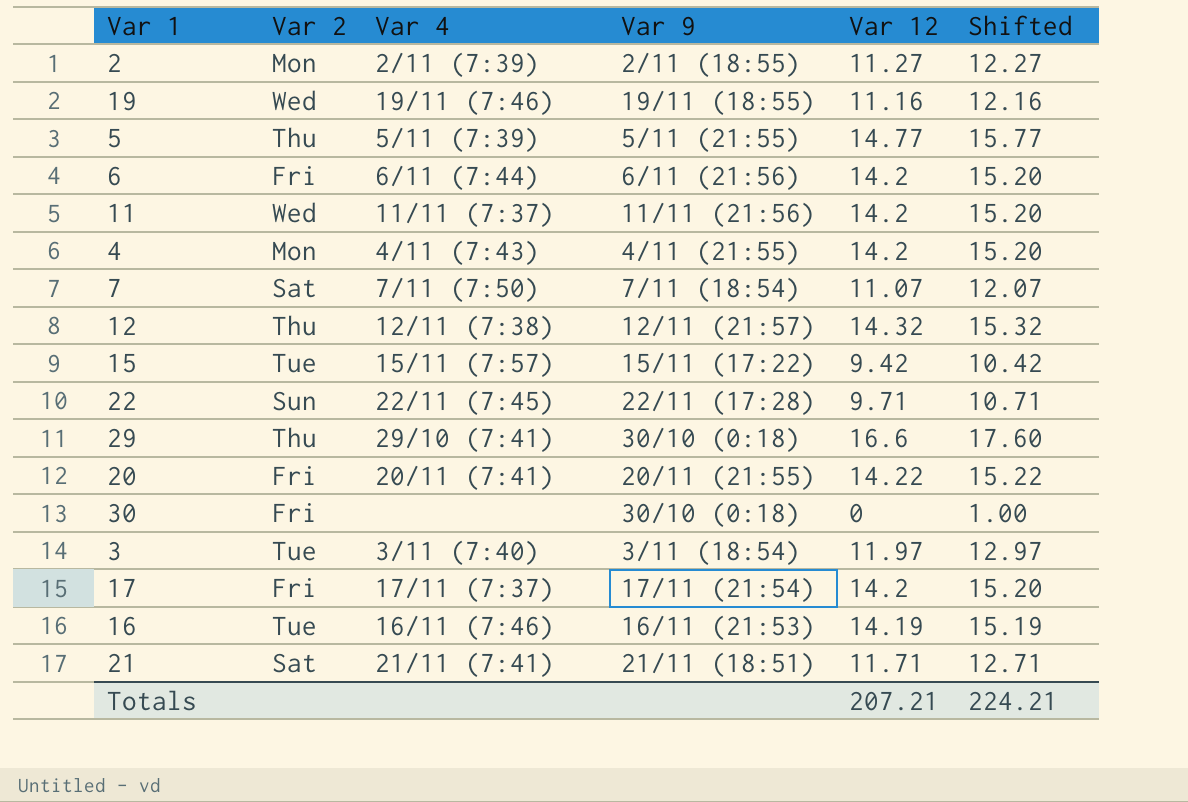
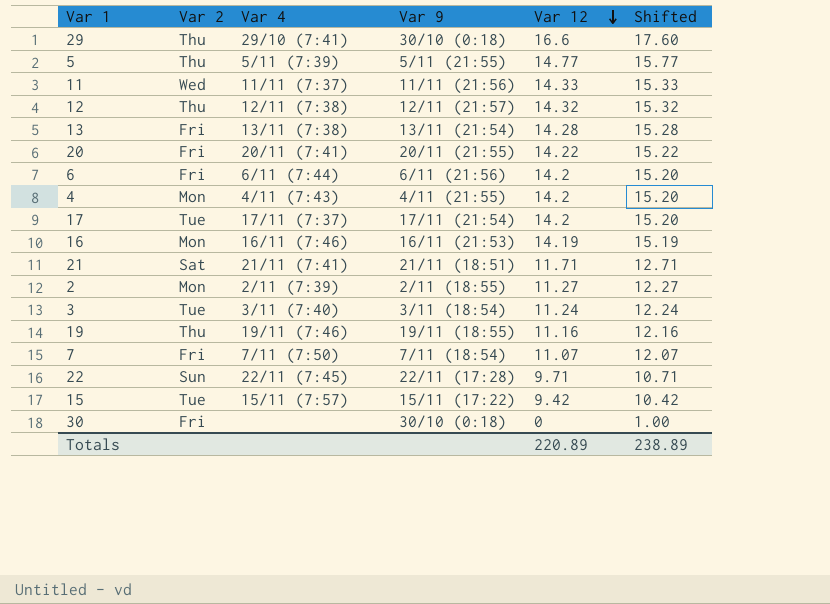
row order: none -> Var 12 descending
11 | Var 12: 14.2 -> 14.33
11 | Shifted: 15.20 -> 15.33
row 13: none -> Fri | 13/11 (7:38) | 13/11 (21:54) | 14.28 | 15.28
17 | Var 2: Fri -> Tue
16 | Var 2: Tue -> Mon
3 | Var 12: 11.97 -> 11.24
3 | Shifted: 12.97 -> 12.24
19 | Var 2: Wed -> Thu
7 | Var 2: Sat -> Fri
Totals | Var 12: 207.21 -> 220.89
Totals | Shifted: 224.21 -> 238.89

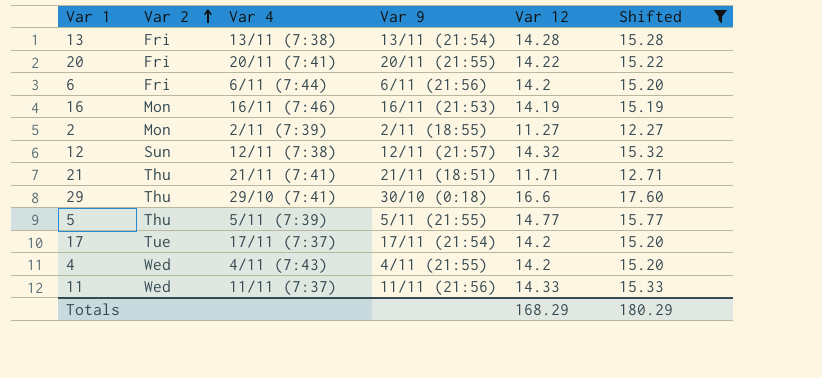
filter: none -> Shifted >= 12.27
row order: Var 12 descending -> Var 2 ascending
12 | Var 2: Thu -> Sun
21 | Var 2: Sat -> Thu
4 | Var 2: Mon -> Wed
Totals | Var 12: 220.89 -> 168.29
Totals | Shifted: 238.89 -> 180.29

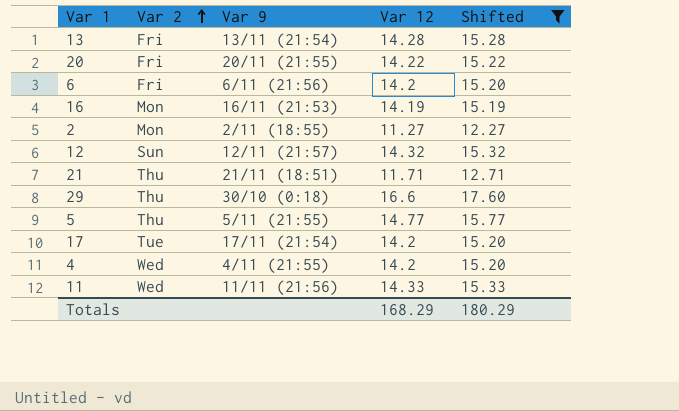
column Var 4 | position: 3 -> none

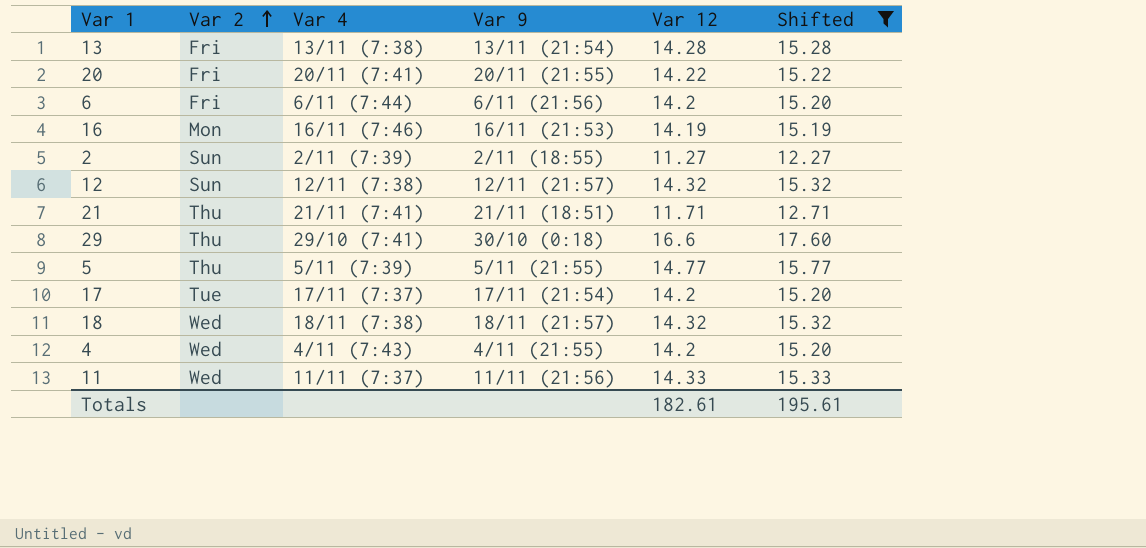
column Var 4 | position: none -> 3
2 | Var 2: Mon -> Sun
row 18: none -> Wed | 18/11 (7:38) | 18/11 (21:57) | 14.32 | 15.32
Totals | Var 12: 168.29 -> 182.61
Totals | Shifted: 180.29 -> 195.61

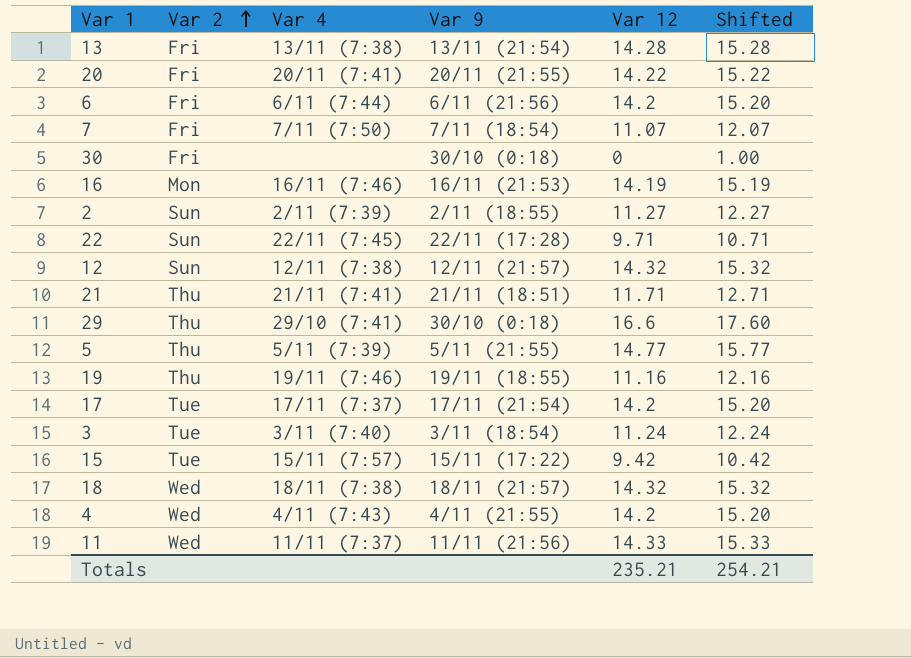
filter: Shifted >= 12.27 -> none
Totals | Var 12: 182.61 -> 235.21
Totals | Shifted: 195.61 -> 254.21

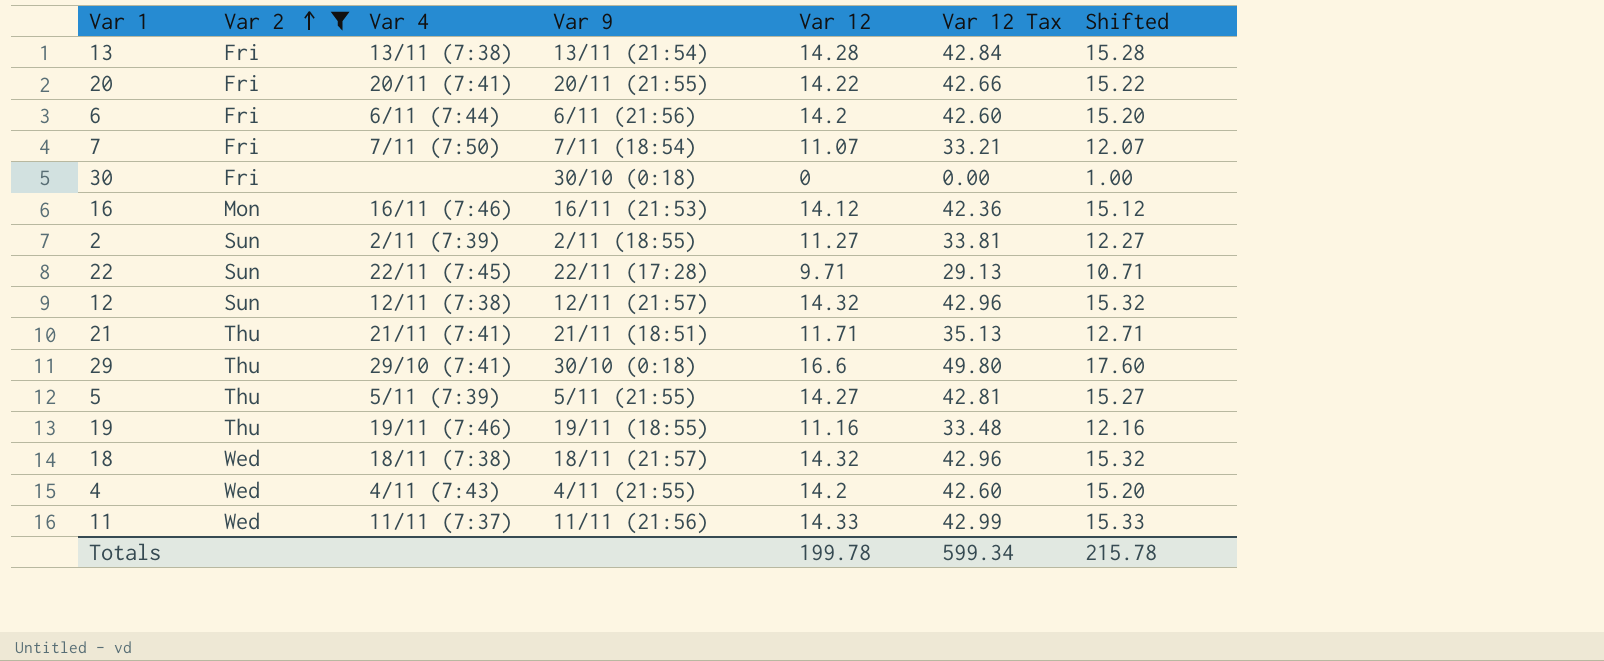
filter: none -> Var 2 != Tue
column Var 12 Tax | formula: none -> [Var 12] * 3
16 | Var 12: 14.19 -> 14.12
16 | Shifted: 15.19 -> 15.12
5 | Var 12: 14.77 -> 14.27
5 | Shifted: 15.77 -> 15.27
Totals | Var 12: 235.21 -> 199.78
Totals | Shifted: 254.21 -> 215.78

